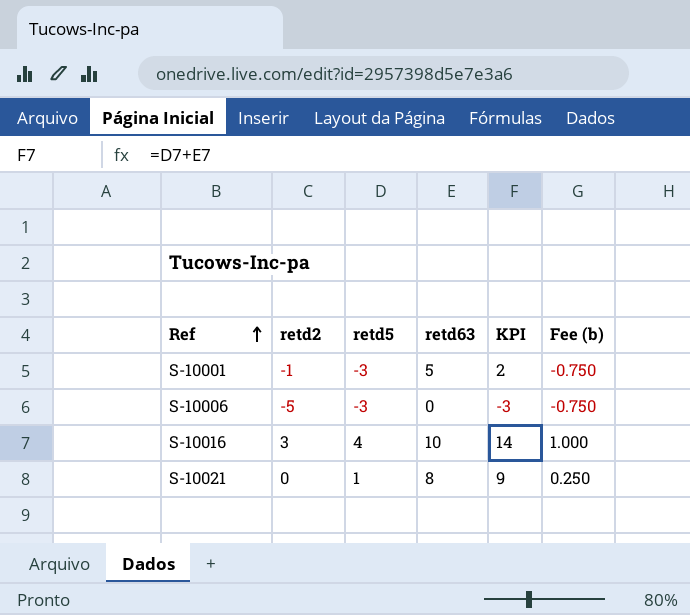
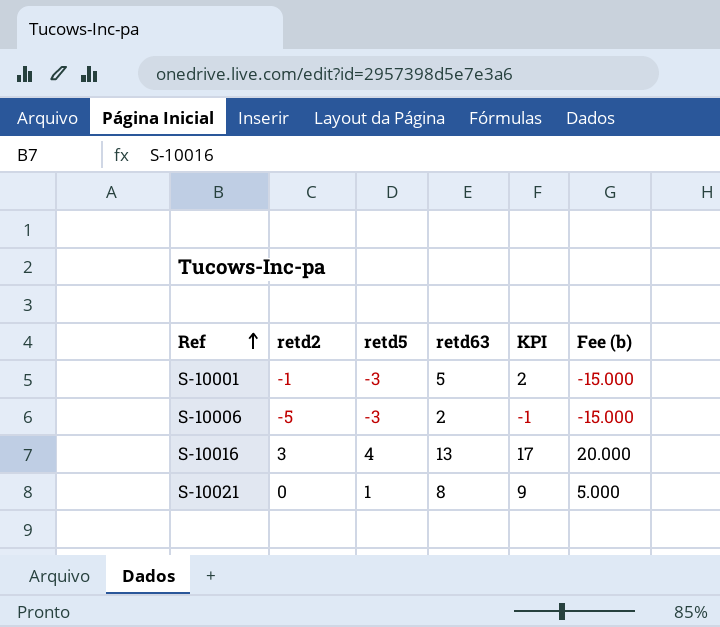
column Fee (b) | formula: [retd5] * 0.25 -> [retd5] * 5
S-10006 | retd63: 0 -> 2
S-10006 | KPI: -3 -> -1
S-10016 | retd63: 10 -> 13
S-10016 | KPI: 14 -> 17

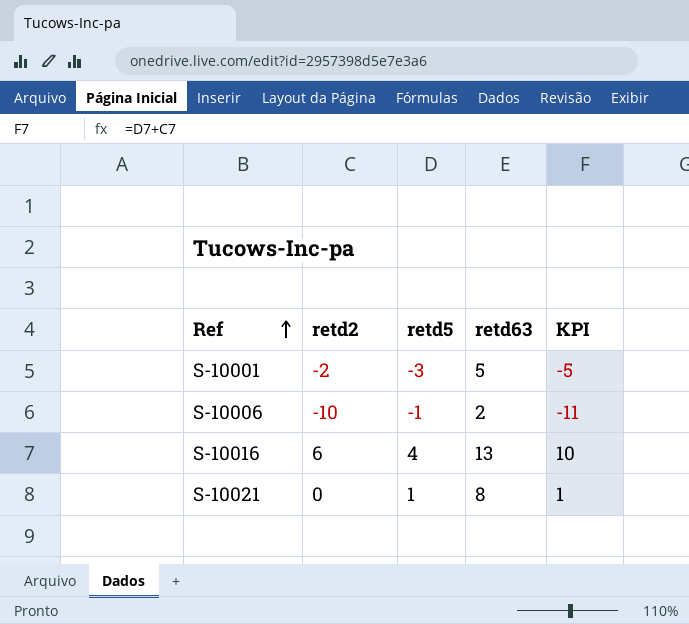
column Fee (b) | formula: [retd5] * 5 -> none
column KPI | formula: [retd5] + [retd63] -> [retd2] + [retd5]
S-10001 | retd2: -1 -> -2
S-10006 | retd2: -5 -> -10
S-10006 | retd5: -3 -> -1
S-10016 | retd2: 3 -> 6

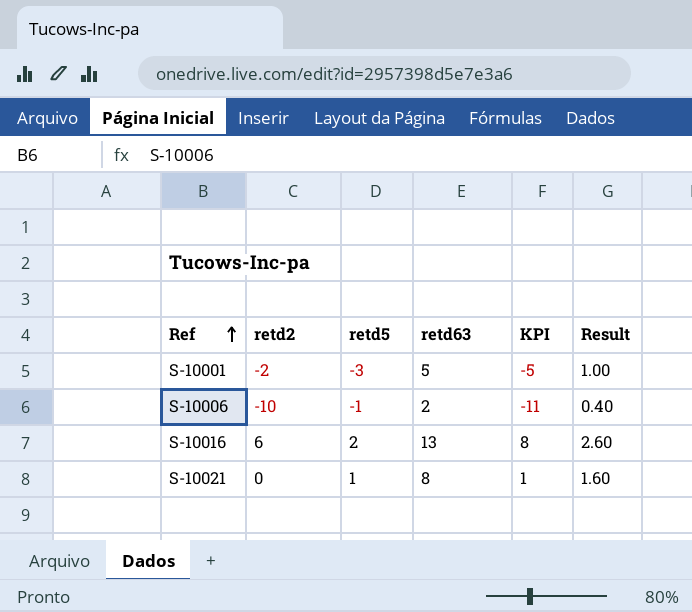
column Result | formula: none -> [retd63] * 0.2
S-10016 | retd5: 4 -> 2
S-10016 | KPI: 10 -> 8

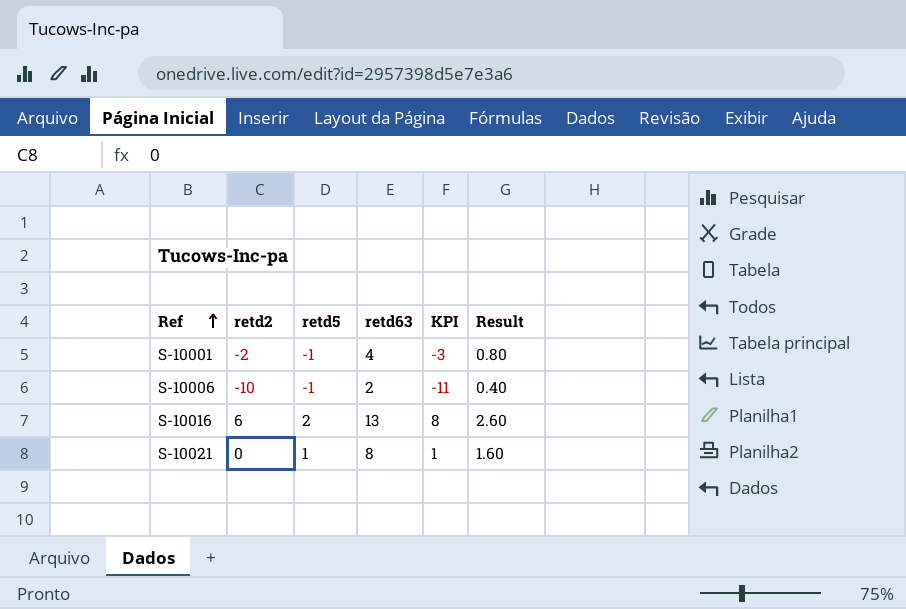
S-10001 | retd5: -3 -> -1
S-10001 | retd63: 5 -> 4
S-10001 | KPI: -5 -> -3
S-10001 | Result: 1.00 -> 0.80

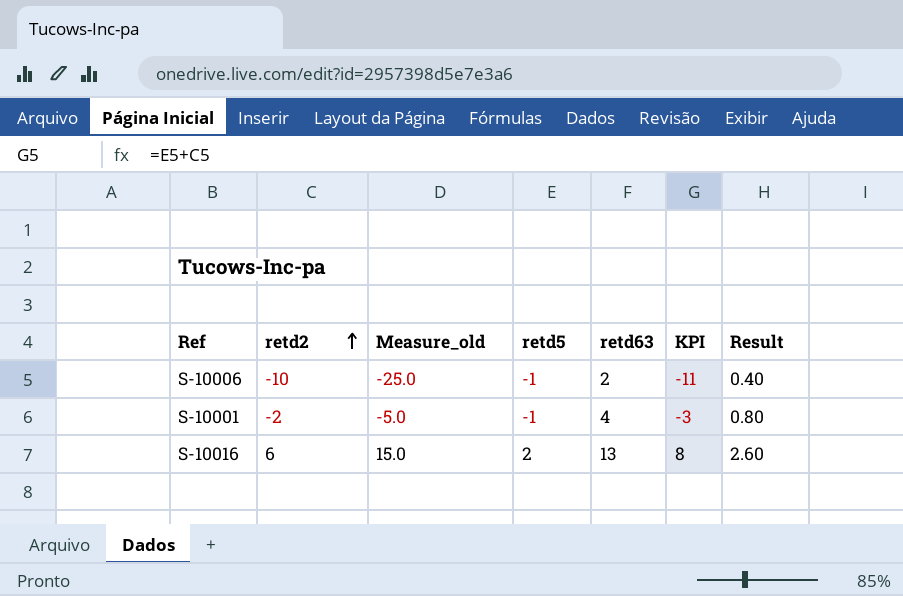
row order: Ref ascending -> retd2 ascending
column Measure_old | formula: none -> [retd2] * 2.5
row S-10021: 0 | 1 | 8 | 1 | 1.60 -> none

